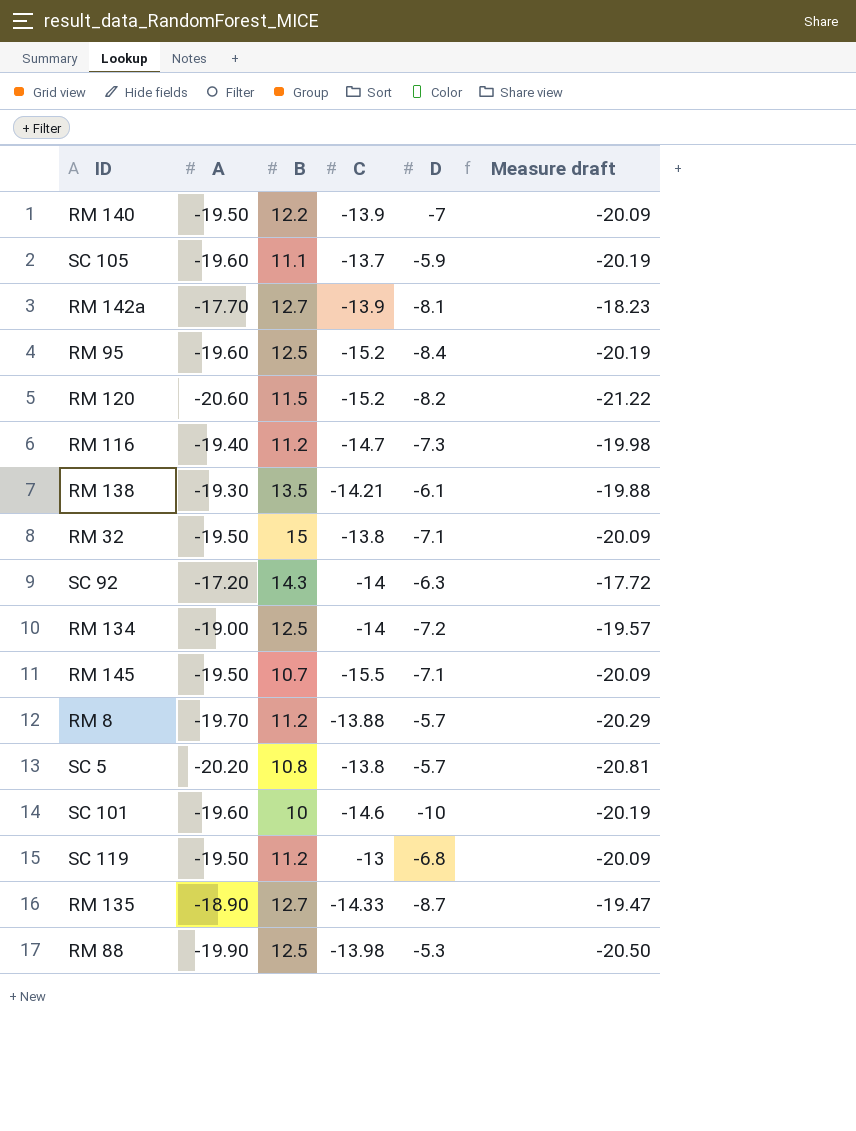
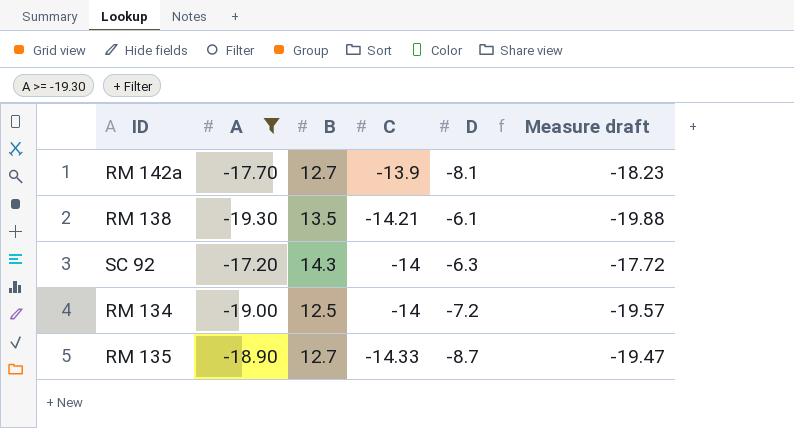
filter: none -> A >= -19.30

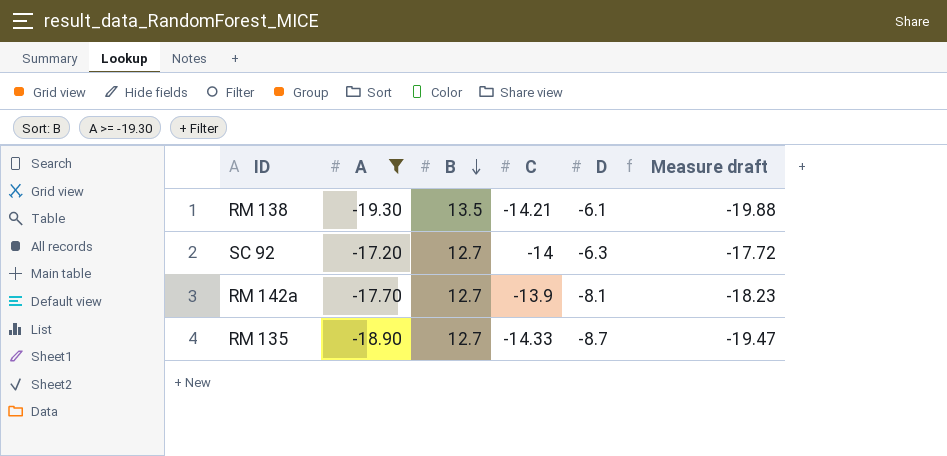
row order: none -> B descending
row RM 134: -19.00 | 12.5 | -14 | -7.2 | -19.57 -> none
SC 92 | B: 14.3 -> 12.7

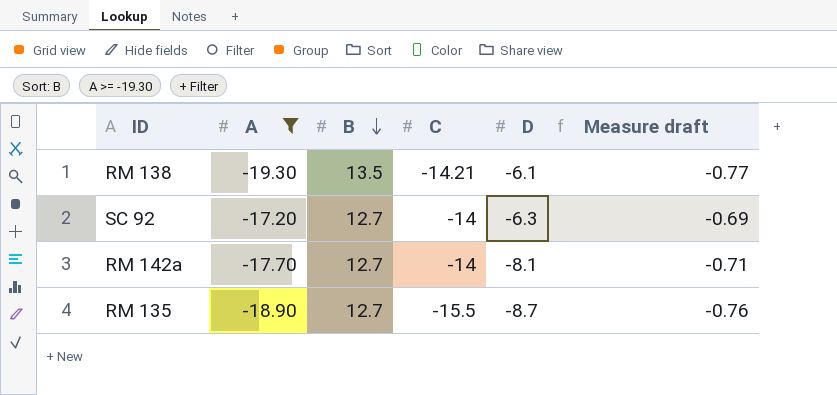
column Measure draft | formula: [A] * 1.03 -> [A] * 0.04
RM 142a | C: -13.9 -> -14
RM 135 | C: -14.33 -> -15.5

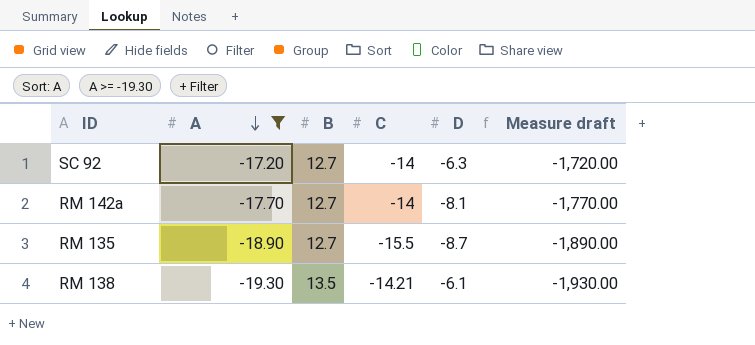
row order: B descending -> A descending
column Measure draft | formula: [A] * 0.04 -> [A] * 100

